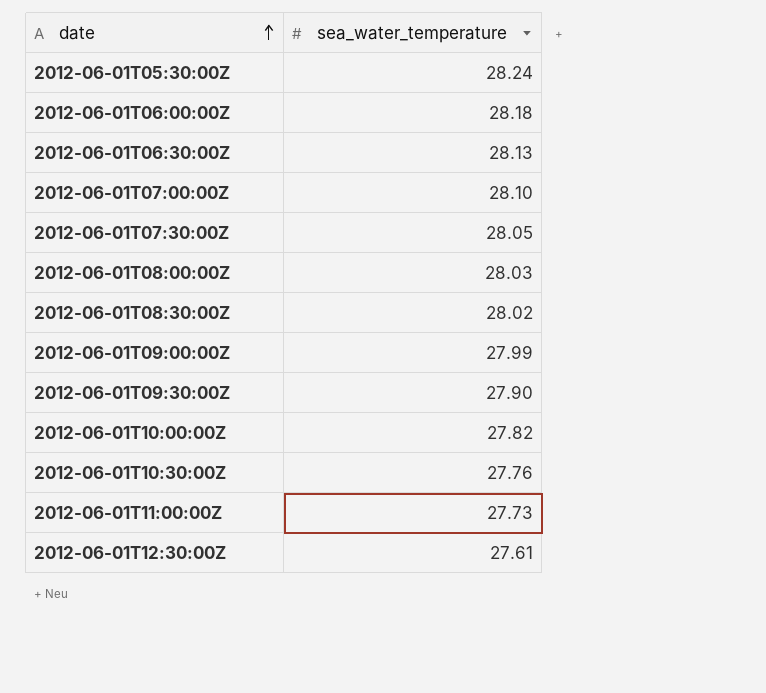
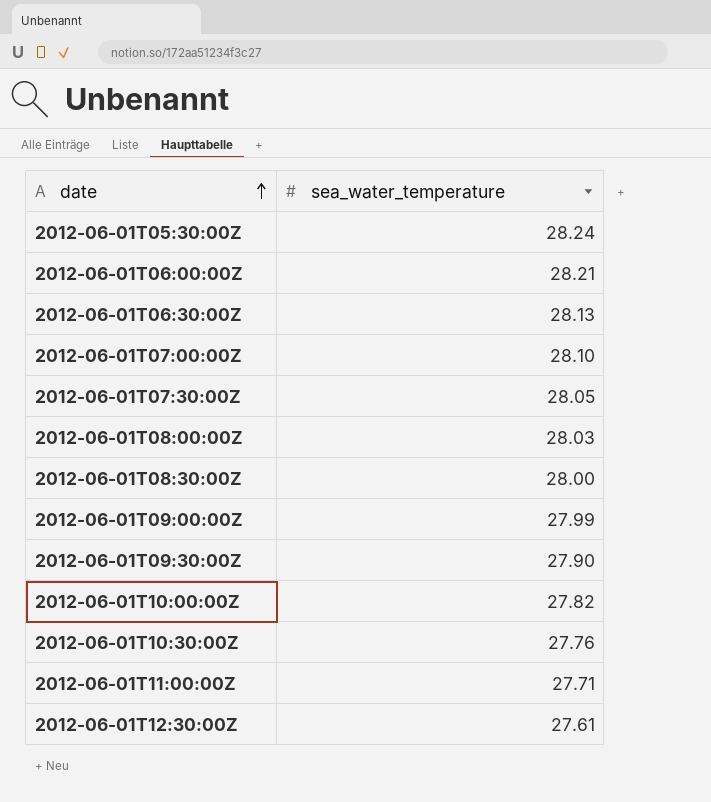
2012-06-01T06:00:00Z | sea_water_temperature: 28.18 -> 28.21
2012-06-01T08:30:00Z | sea_water_temperature: 28.02 -> 28.00
2012-06-01T11:00:00Z | sea_water_temperature: 27.73 -> 27.71

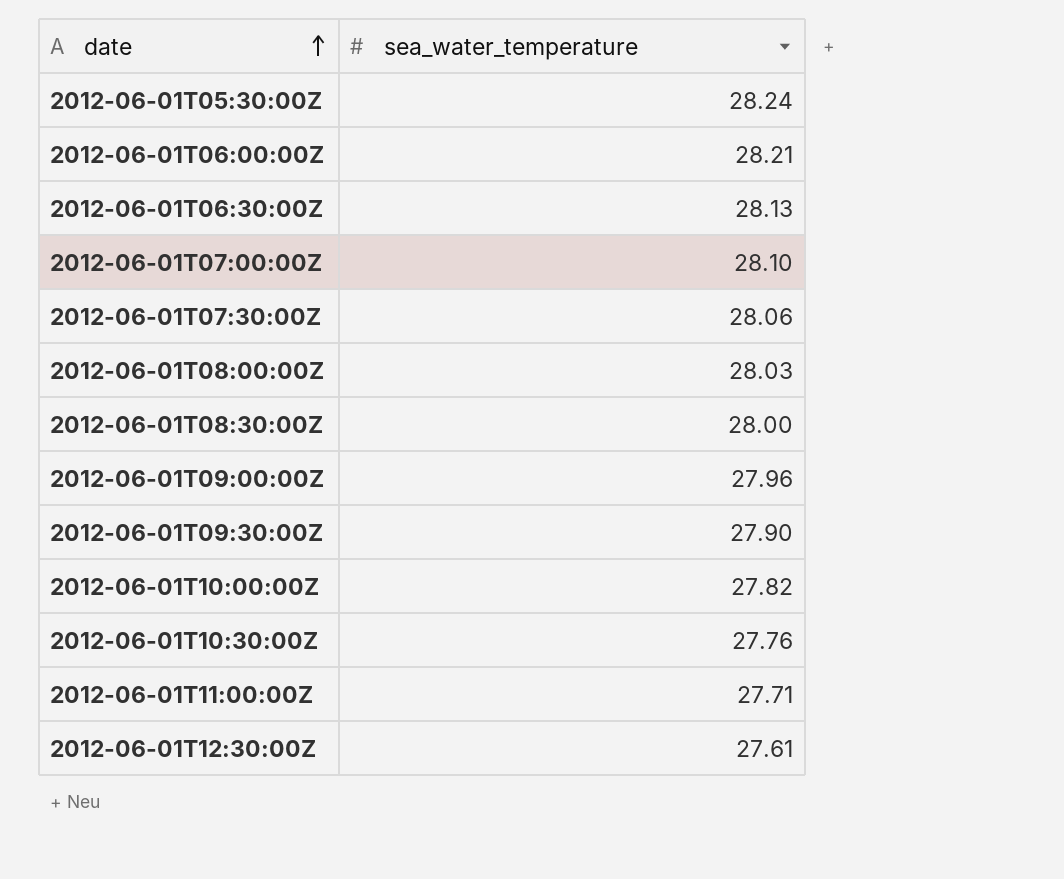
2012-06-01T07:30:00Z | sea_water_temperature: 28.05 -> 28.06
2012-06-01T09:00:00Z | sea_water_temperature: 27.99 -> 27.96

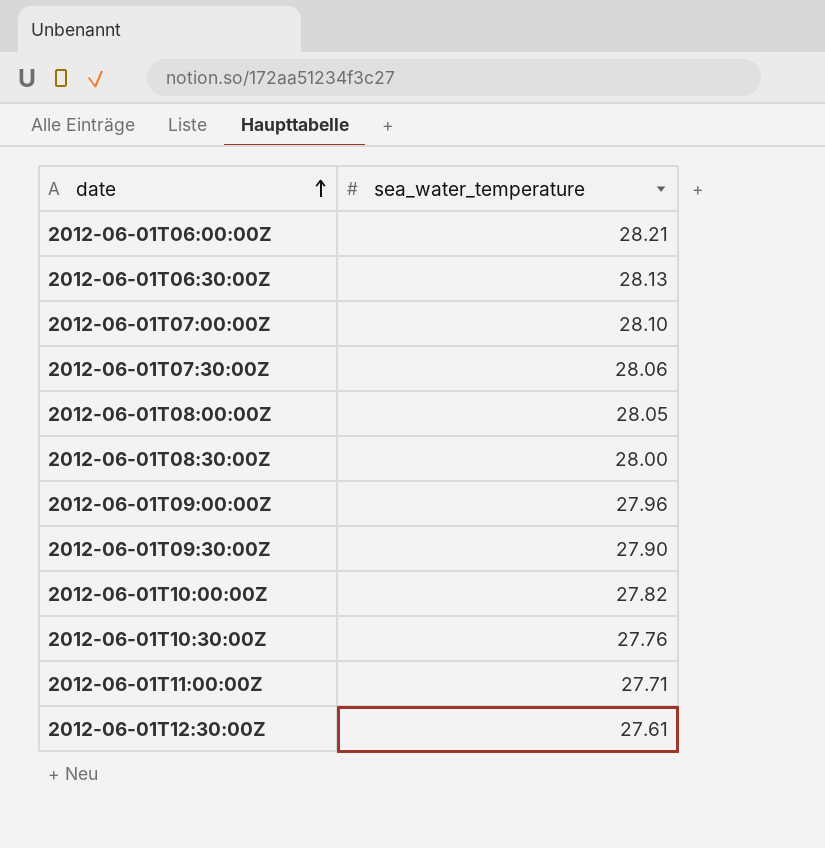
row 2012-06-01T05:30:00Z: 28.24 -> none
2012-06-01T08:00:00Z | sea_water_temperature: 28.03 -> 28.05

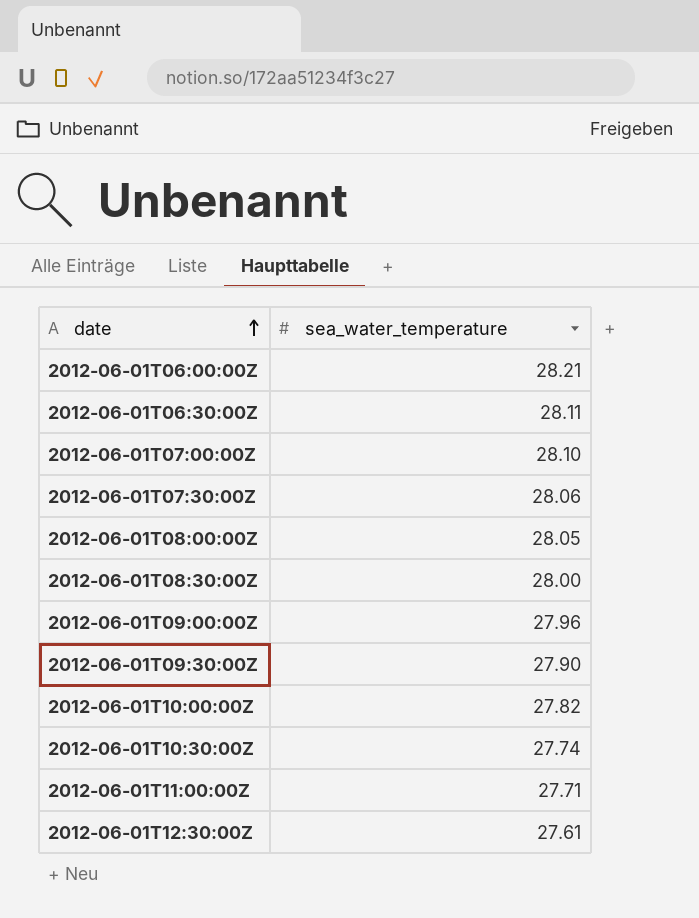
2012-06-01T06:30:00Z | sea_water_temperature: 28.13 -> 28.11
2012-06-01T10:30:00Z | sea_water_temperature: 27.76 -> 27.74

